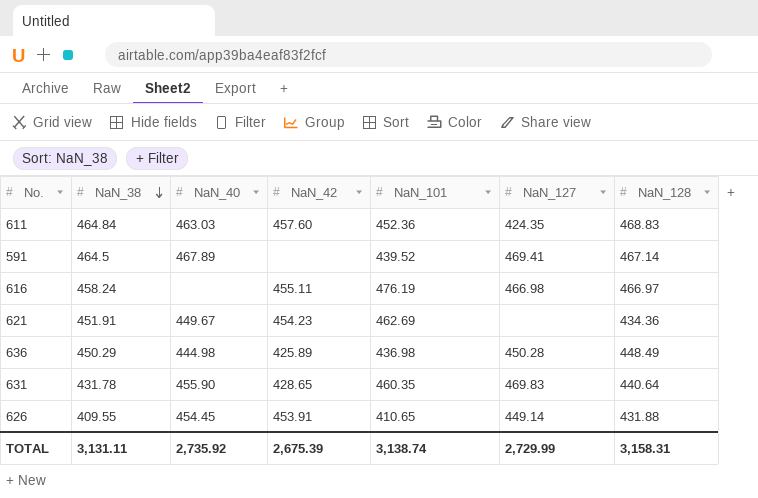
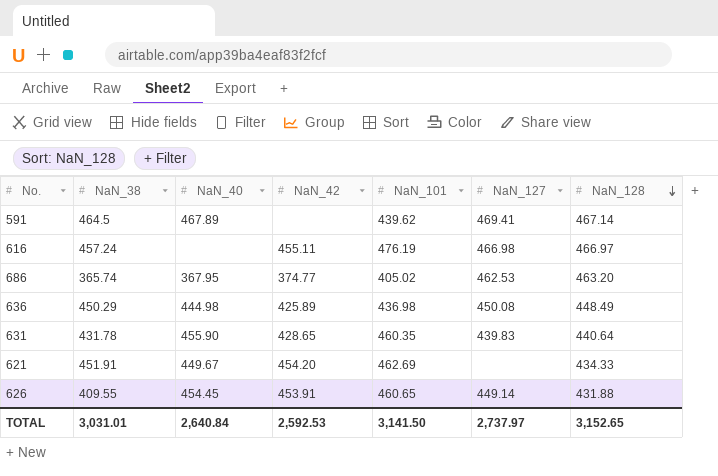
row order: NaN_38 descending -> NaN_128 descending
row 611: 464.84 | 463.03 | 457.60 | 452.36 | 424.35 | 468.83 -> none
591 | NaN_101: 439.52 -> 439.62
616 | NaN_38: 458.24 -> 457.24
row 686: none -> 365.74 | 367.95 | 374.77 | 405.02 | 462.53 | 463.20
636 | NaN_127: 450.28 -> 450.08
631 | NaN_127: 469.83 -> 439.83
621 | NaN_42: 454.23 -> 454.20
621 | NaN_128: 434.36 -> 434.33
626 | NaN_101: 410.65 -> 460.65
TOTAL | NaN_38: 3,131.11 -> 3,031.01
TOTAL | NaN_40: 2,735.92 -> 2,640.84
TOTAL | NaN_42: 2,675.39 -> 2,592.53
TOTAL | NaN_101: 3,138.74 -> 3,141.50
TOTAL | NaN_127: 2,729.99 -> 2,737.97
TOTAL | NaN_128: 3,158.31 -> 3,152.65

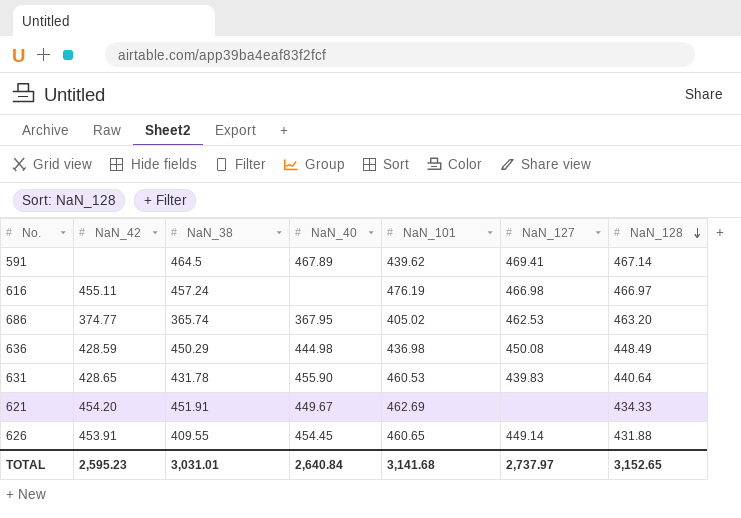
column NaN_42 | position: 4 -> 2
636 | NaN_42: 425.89 -> 428.59
631 | NaN_101: 460.35 -> 460.53
TOTAL | NaN_42: 2,592.53 -> 2,595.23
TOTAL | NaN_101: 3,141.50 -> 3,141.68

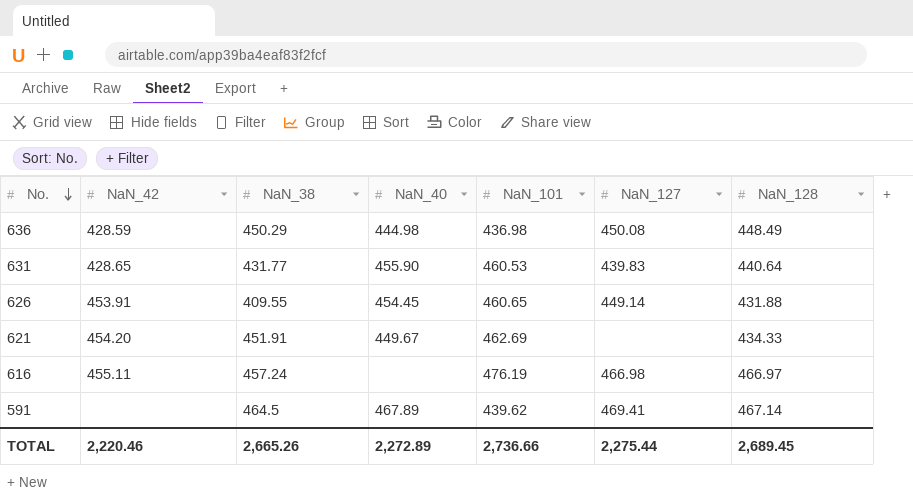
row order: NaN_128 descending -> No. descending
row 686: 374.77 | 365.74 | 367.95 | 405.02 | 462.53 | 463.20 -> none
631 | NaN_38: 431.78 -> 431.77
TOTAL | NaN_42: 2,595.23 -> 2,220.46
TOTAL | NaN_38: 3,031.01 -> 2,665.26
TOTAL | NaN_40: 2,640.84 -> 2,272.89
TOTAL | NaN_101: 3,141.68 -> 2,736.66
TOTAL | NaN_127: 2,737.97 -> 2,275.44
TOTAL | NaN_128: 3,152.65 -> 2,689.45

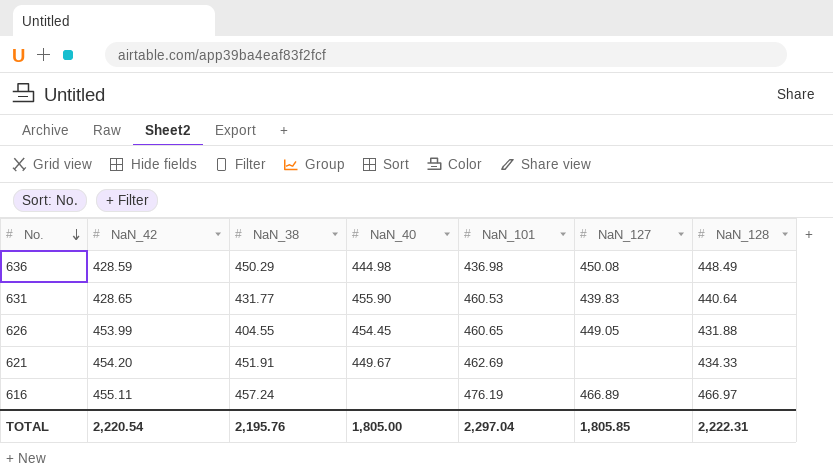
row 591: none | 464.5 | 467.89 | 439.62 | 469.41 | 467.14 -> none
626 | NaN_42: 453.91 -> 453.99
626 | NaN_38: 409.55 -> 404.55
626 | NaN_127: 449.14 -> 449.05
616 | NaN_127: 466.98 -> 466.89
TOTAL | NaN_42: 2,220.46 -> 2,220.54
TOTAL | NaN_38: 2,665.26 -> 2,195.76
TOTAL | NaN_40: 2,272.89 -> 1,805.00
TOTAL | NaN_101: 2,736.66 -> 2,297.04
TOTAL | NaN_127: 2,275.44 -> 1,805.85
TOTAL | NaN_128: 2,689.45 -> 2,222.31

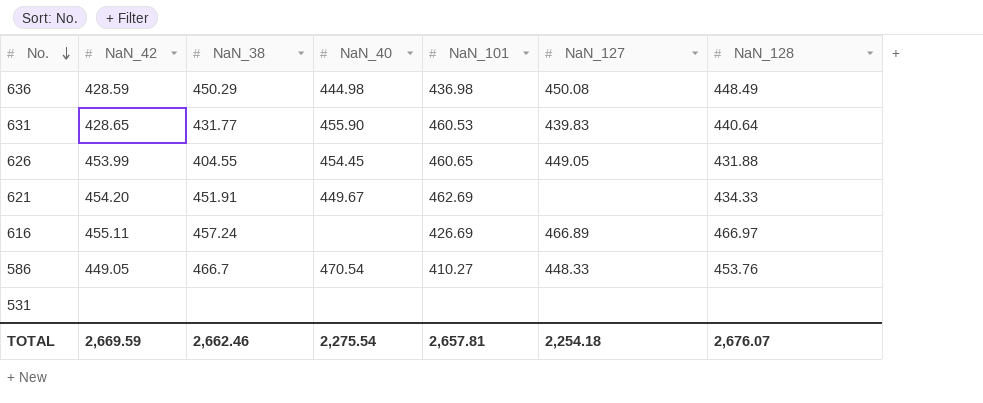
616 | NaN_101: 476.19 -> 426.69
row 586: none -> 449.05 | 466.7 | 470.54 | 410.27 | 448.33 | 453.76
row 531: none -> none | none | none | none | none | none
TOTAL | NaN_42: 2,220.54 -> 2,669.59
TOTAL | NaN_38: 2,195.76 -> 2,662.46
TOTAL | NaN_40: 1,805.00 -> 2,275.54
TOTAL | NaN_101: 2,297.04 -> 2,657.81
TOTAL | NaN_127: 1,805.85 -> 2,254.18
TOTAL | NaN_128: 2,222.31 -> 2,676.07

